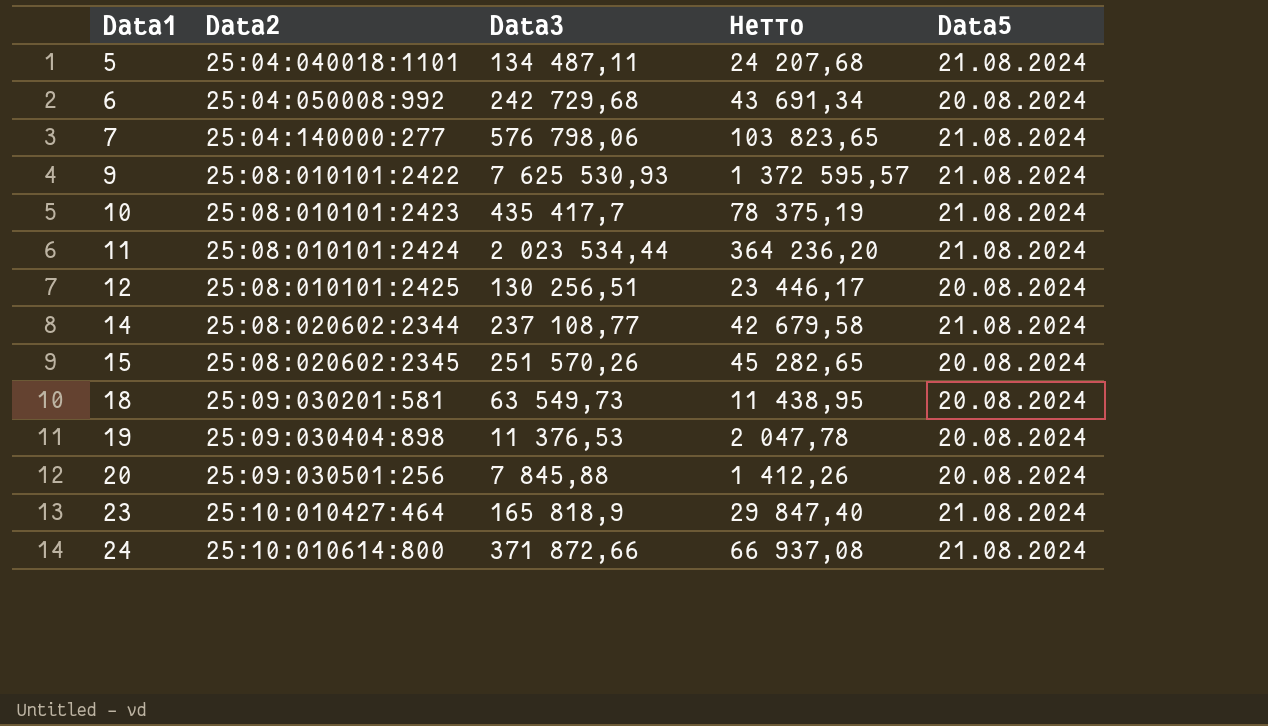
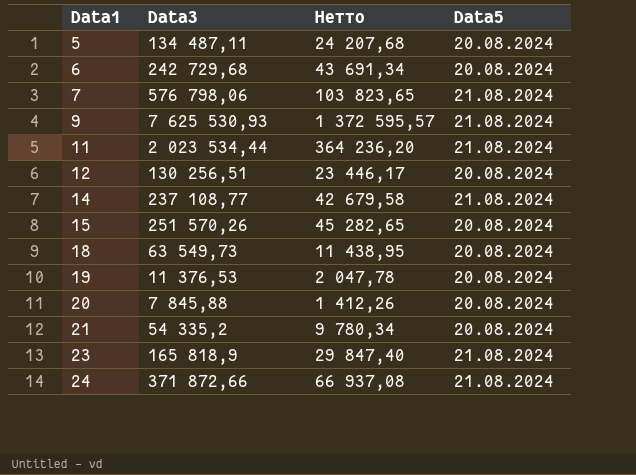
column Data2 | position: 2 -> none
row 10: 25:08:010101:2423 | 435 417,7 | 78 375,19 | 21.08.2024 -> none
5 | Data5: 21.08.2024 -> 20.08.2024
row 21: none -> 54 335,2 | 9 780,34 | 20.08.2024

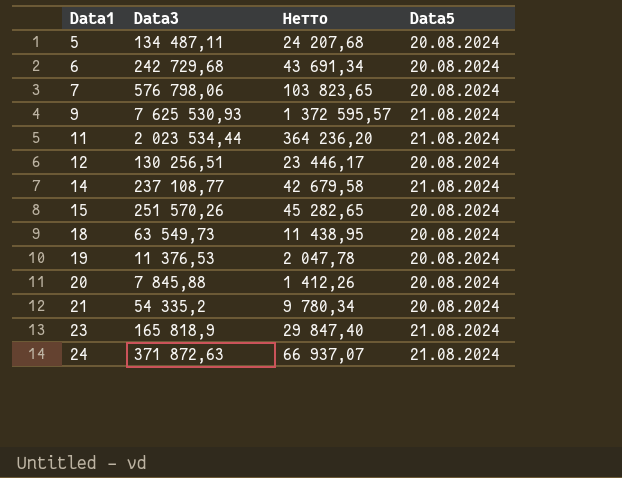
7 | Data5: 21.08.2024 -> 20.08.2024
24 | Data3: 371 872,66 -> 371 872,63
24 | Нетто: 66 937,08 -> 66 937,07

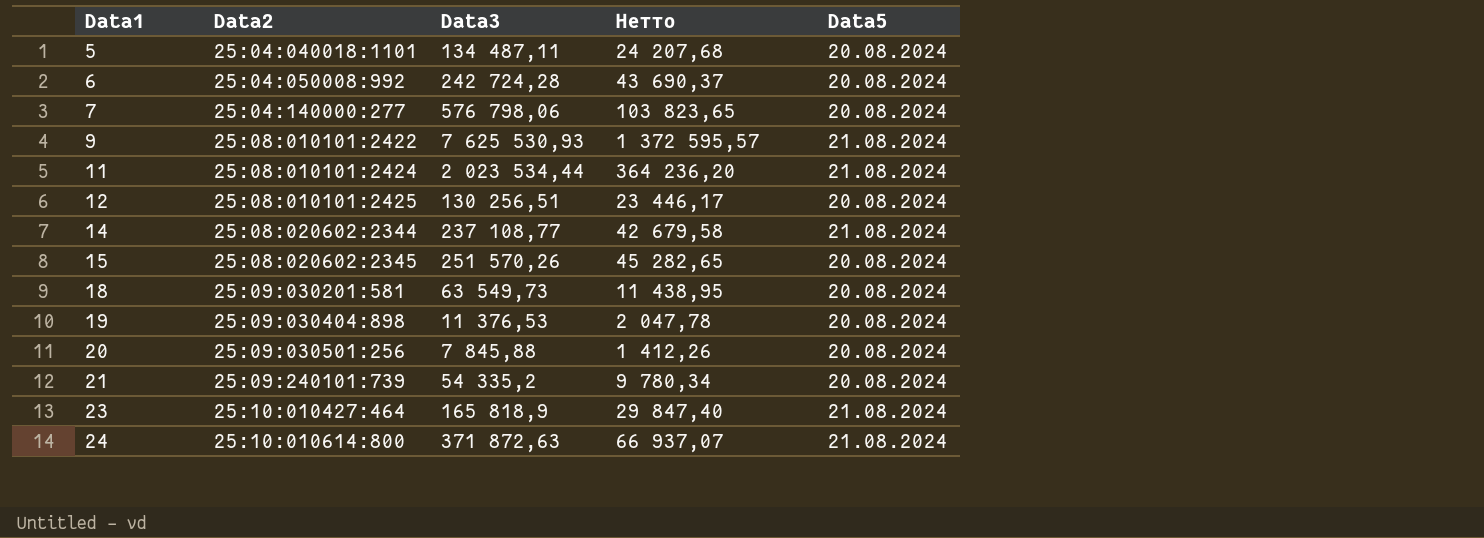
column Data2 | position: none -> 2
6 | Data3: 242 729,68 -> 242 724,28
6 | Нетто: 43 691,34 -> 43 690,37

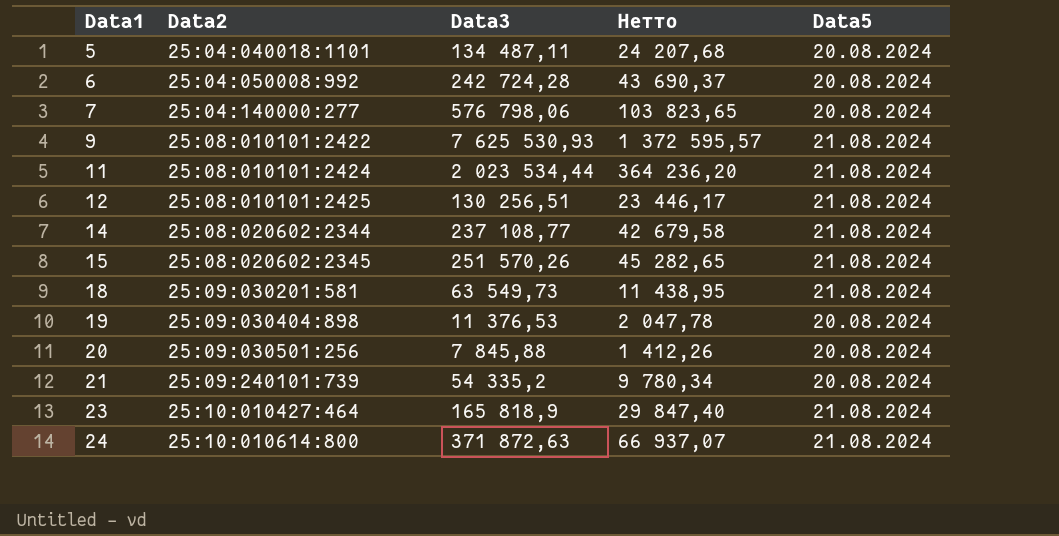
12 | Data5: 20.08.2024 -> 21.08.2024
15 | Data5: 20.08.2024 -> 21.08.2024
18 | Data5: 20.08.2024 -> 21.08.2024

